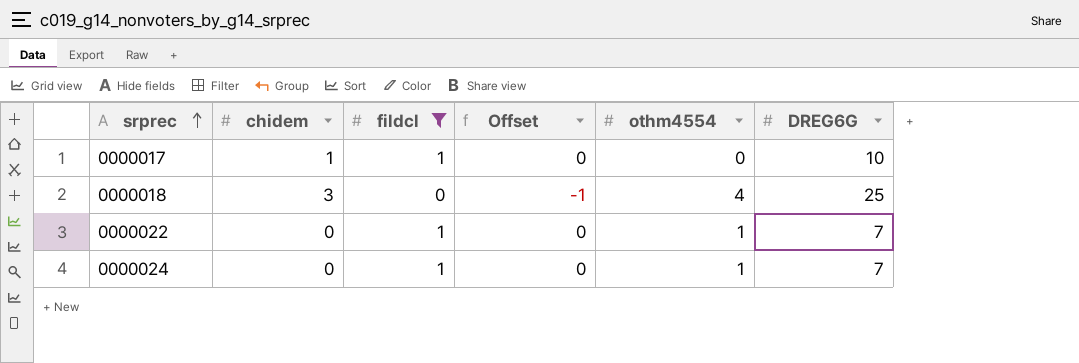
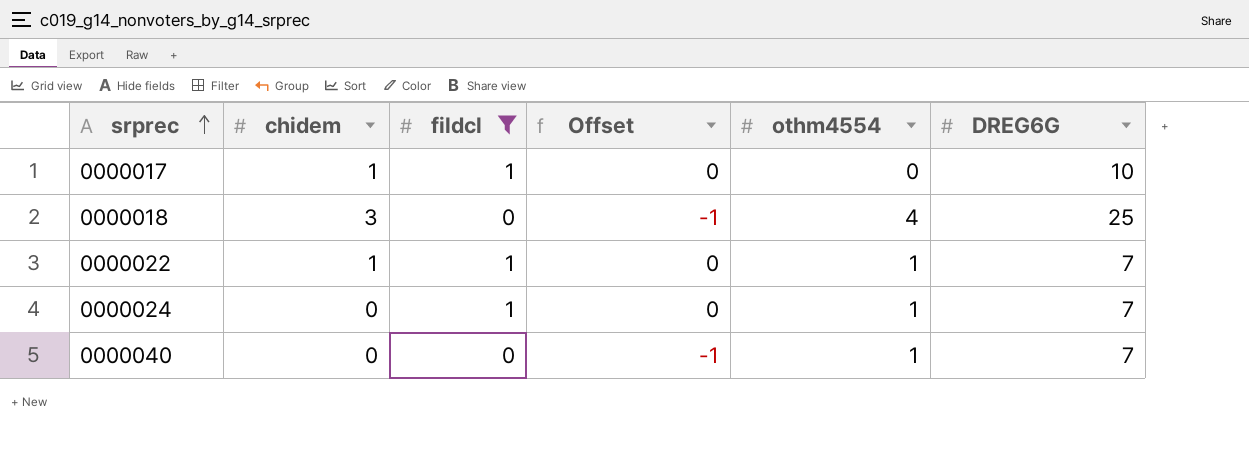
0000022 | chidem: 0 -> 1
row 0000040: none -> 0 | 0 | -1 | 1 | 7

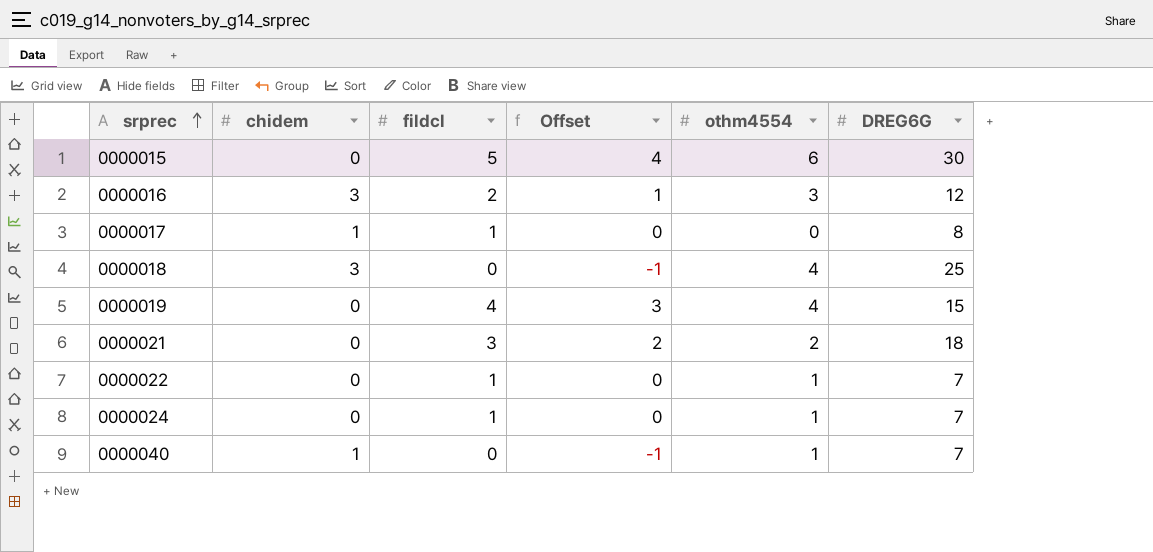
filter: fildcl <= 1 -> none
0000017 | DREG6G: 10 -> 8
0000022 | chidem: 1 -> 0
0000040 | chidem: 0 -> 1

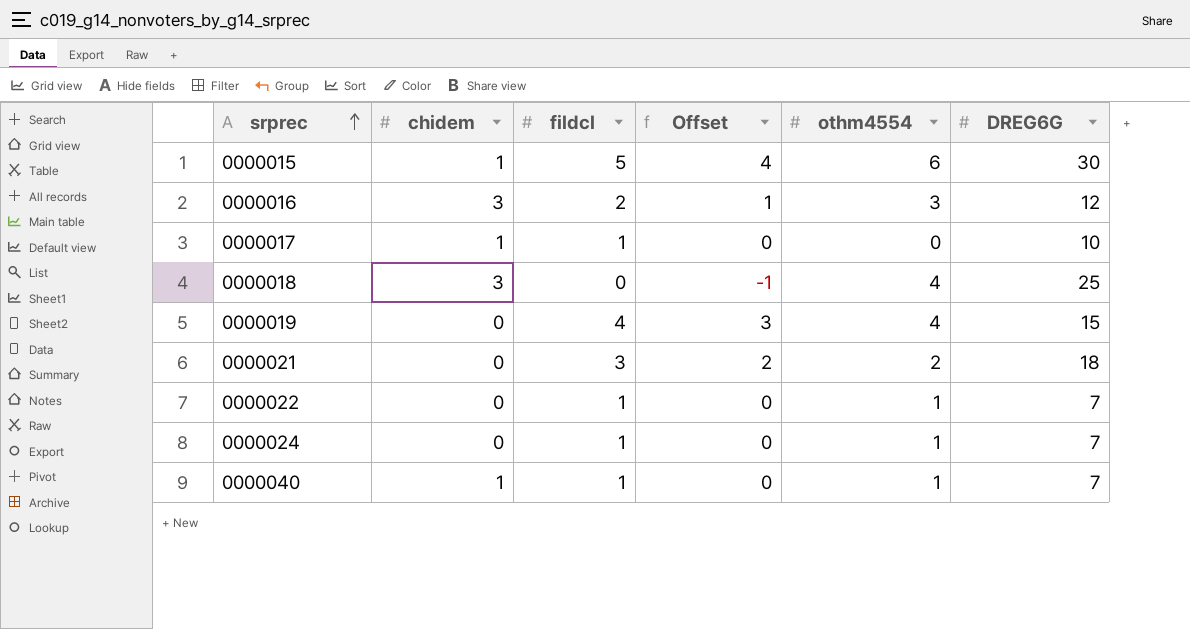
0000015 | chidem: 0 -> 1
0000017 | DREG6G: 8 -> 10
0000040 | fildcl: 0 -> 1
0000040 | Offset: -1 -> 0

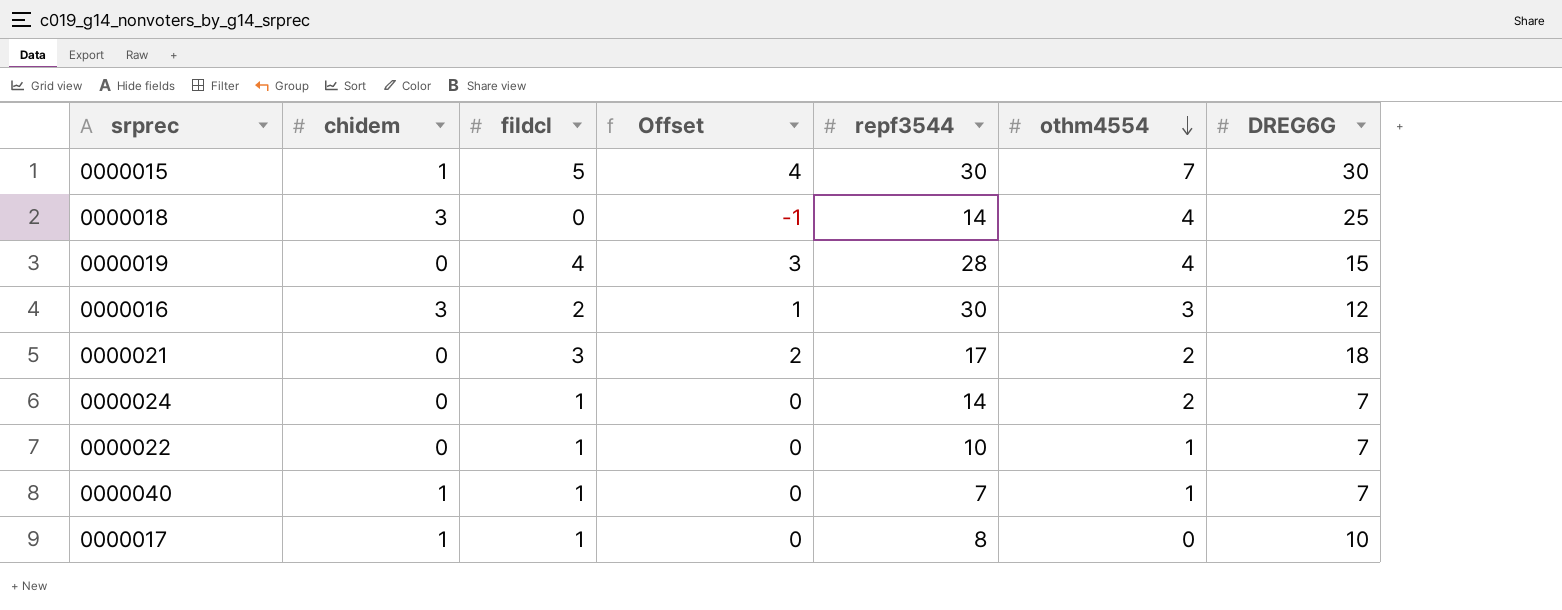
row order: srprec ascending -> othm4554 descending
column repf3544 | position: none -> 5
0000015 | othm4554: 6 -> 7
0000024 | othm4554: 1 -> 2

